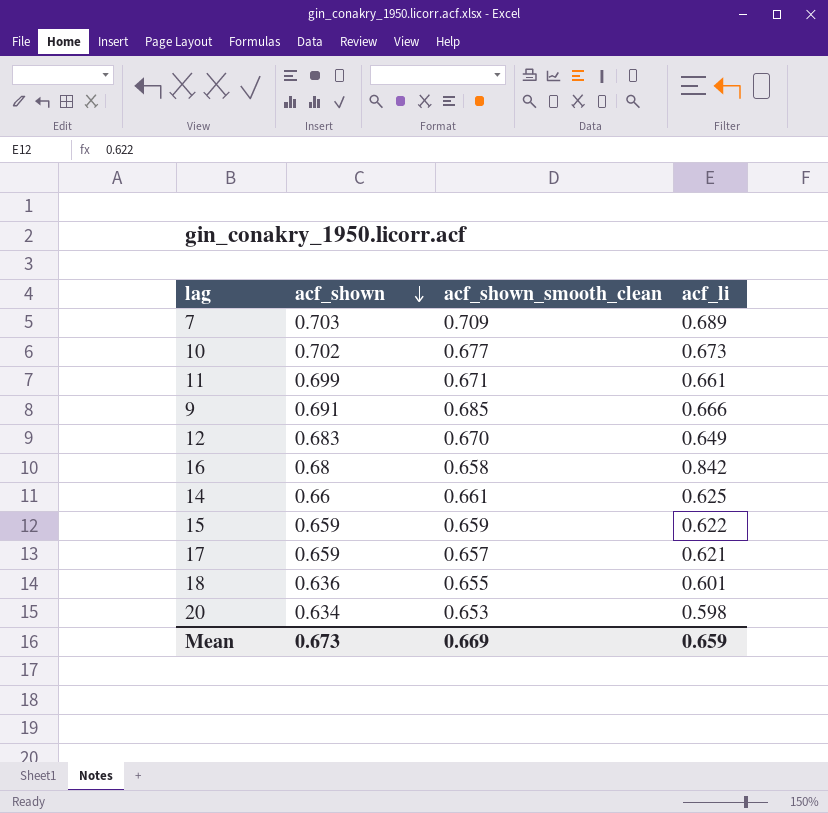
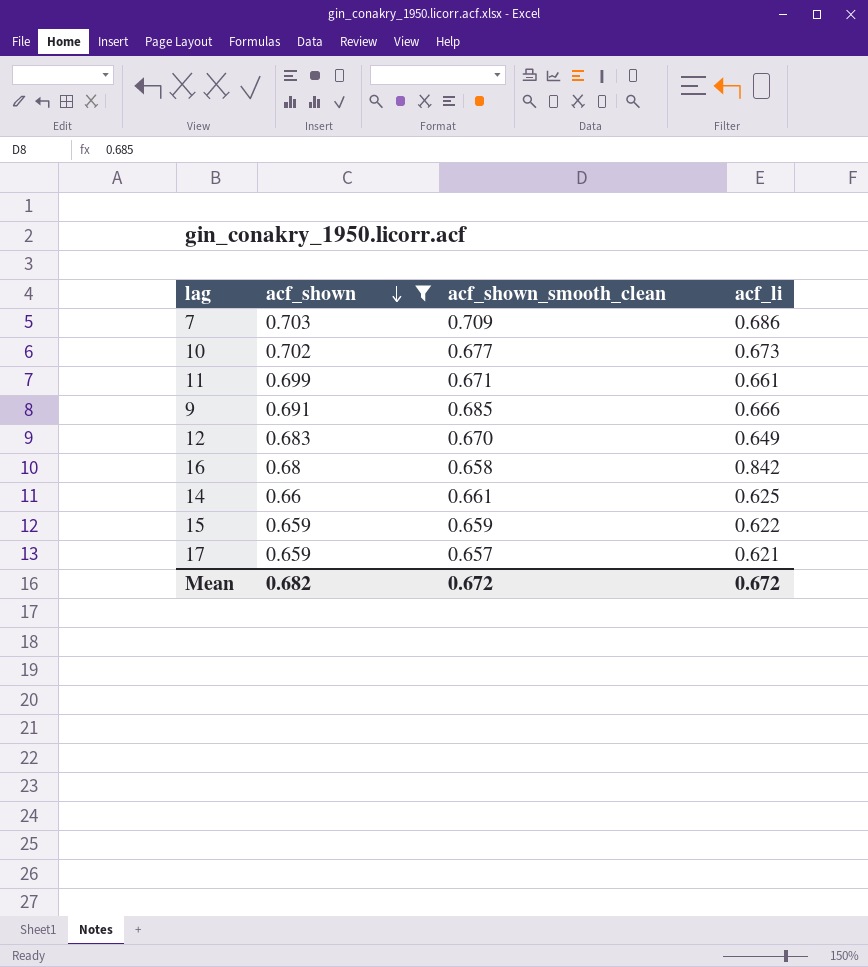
filter: none -> acf_shown >= 0.659
7 | acf_li: 0.689 -> 0.686
Mean | acf_shown: 0.673 -> 0.682
Mean | acf_shown_smooth_clean: 0.669 -> 0.672
Mean | acf_li: 0.659 -> 0.672

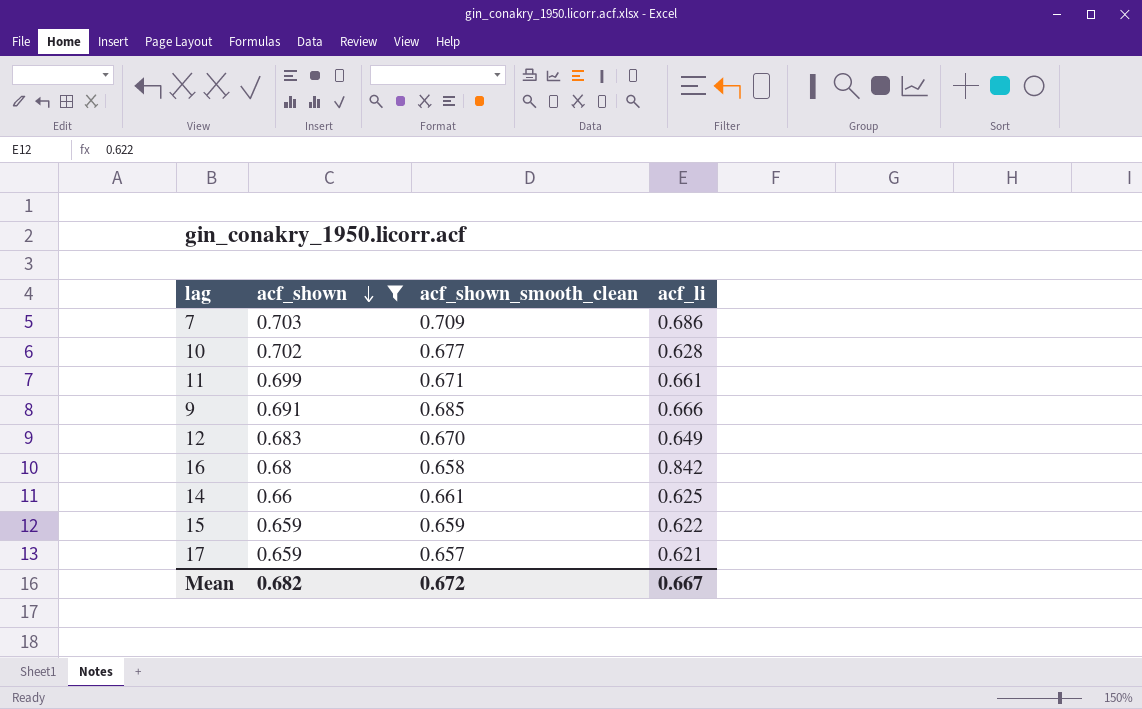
10 | acf_li: 0.673 -> 0.628
Mean | acf_li: 0.672 -> 0.667

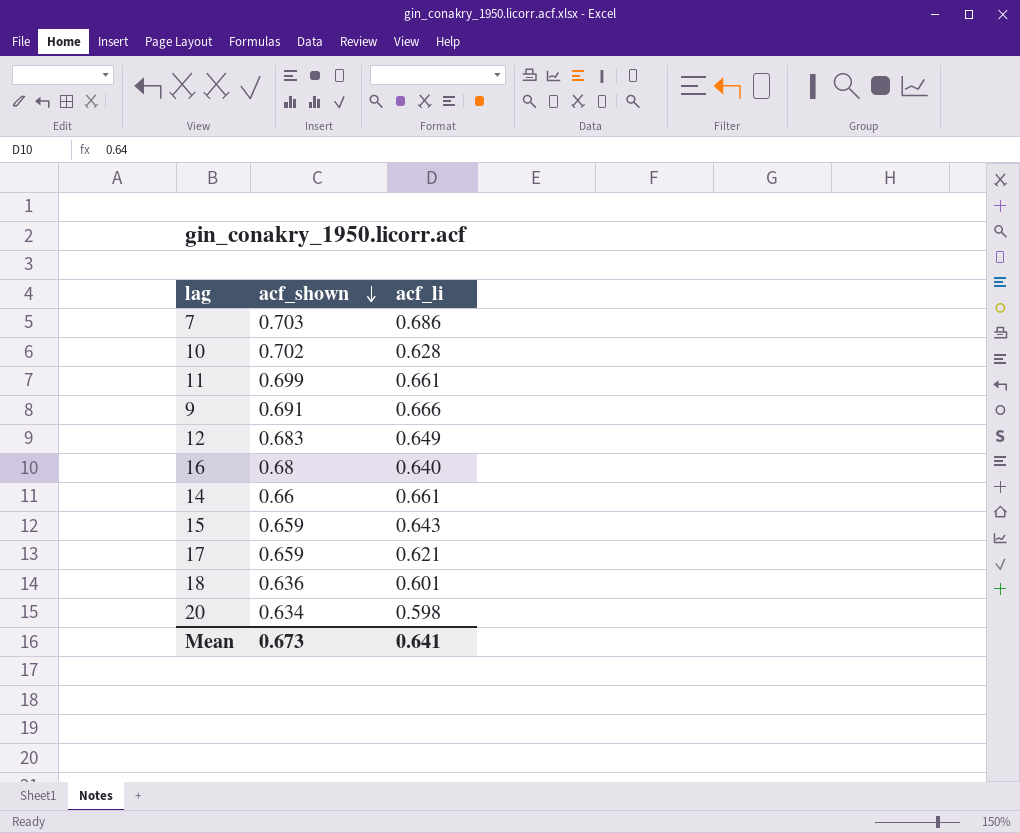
filter: acf_shown >= 0.659 -> none
column acf_shown_smooth_clean | position: 3 -> none
16 | acf_li: 0.842 -> 0.640
14 | acf_li: 0.625 -> 0.661
15 | acf_li: 0.622 -> 0.643
Mean | acf_shown: 0.682 -> 0.673
Mean | acf_li: 0.667 -> 0.641

